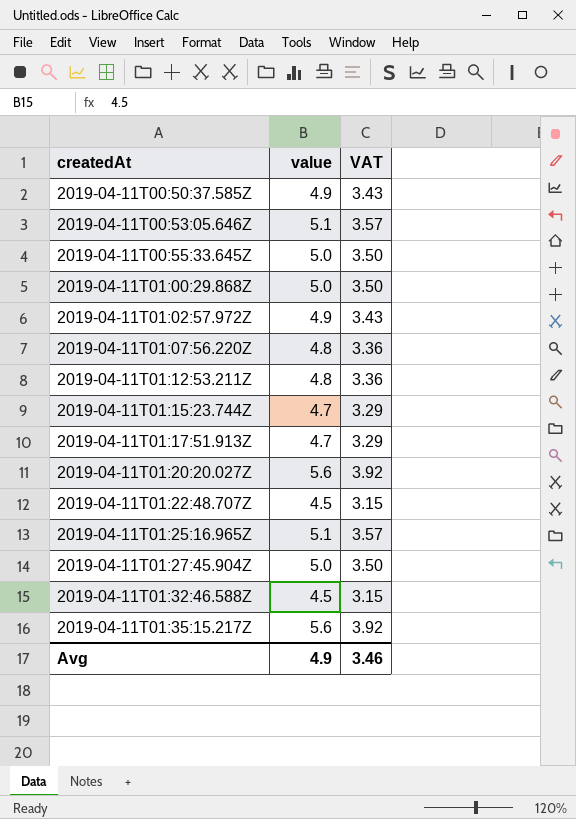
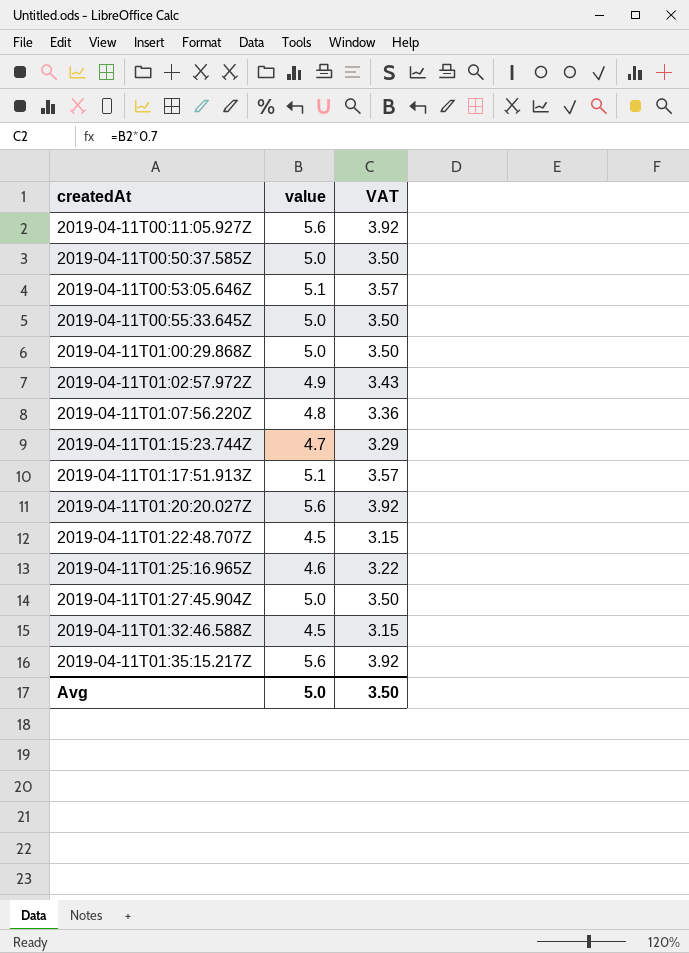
row 2019-04-11T01:12:53.211Z: 4.8 | 3.36 -> none
row 2019-04-11T00:11:05.927Z: none -> 5.6 | 3.92
2019-04-11T00:50:37.585Z | value: 4.9 -> 5.0
2019-04-11T00:50:37.585Z | VAT: 3.43 -> 3.50
2019-04-11T01:17:51.913Z | value: 4.7 -> 5.1
2019-04-11T01:17:51.913Z | VAT: 3.29 -> 3.57
2019-04-11T01:25:16.965Z | value: 5.1 -> 4.6
2019-04-11T01:25:16.965Z | VAT: 3.57 -> 3.22
Avg | value: 4.9 -> 5.0
Avg | VAT: 3.46 -> 3.50

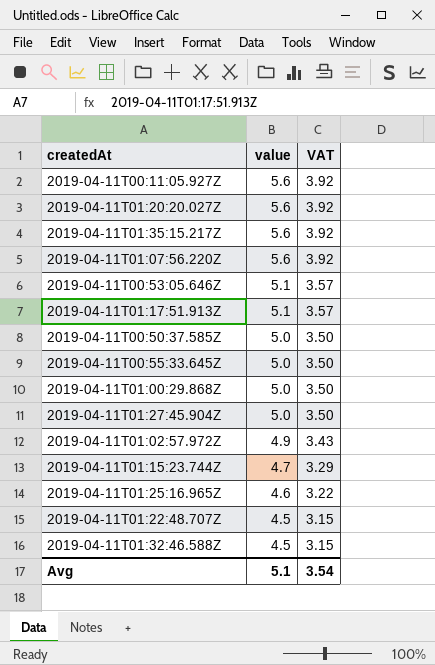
row order: createdAt ascending -> value descending
2019-04-11T01:07:56.220Z | value: 4.8 -> 5.6
2019-04-11T01:07:56.220Z | VAT: 3.36 -> 3.92
Avg | value: 5.0 -> 5.1
Avg | VAT: 3.50 -> 3.54

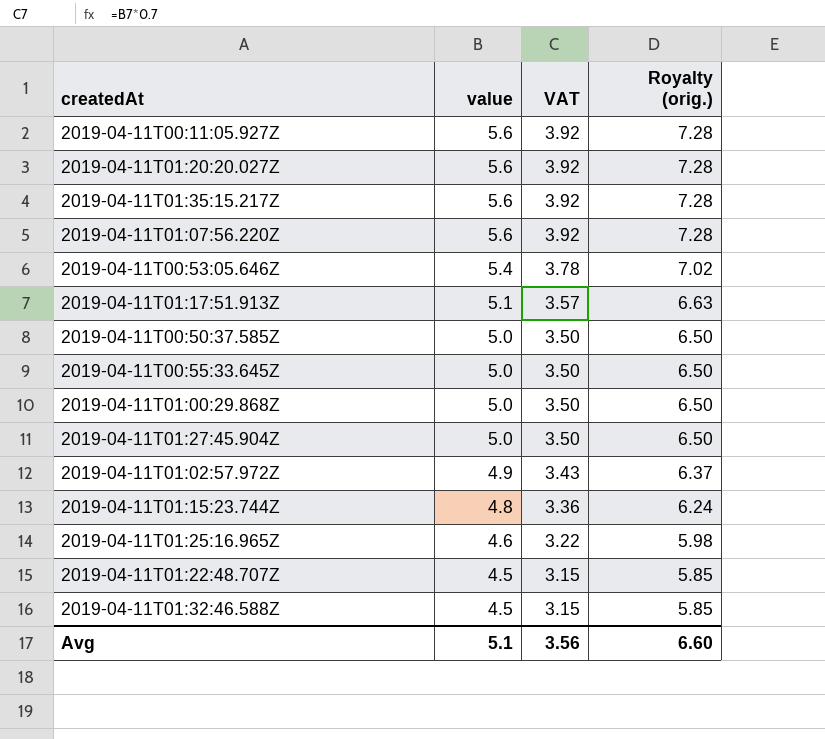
column Royalty (orig.) | formula: none -> [value] * 1.3
2019-04-11T00:53:05.646Z | value: 5.1 -> 5.4
2019-04-11T00:53:05.646Z | VAT: 3.57 -> 3.78
2019-04-11T01:15:23.744Z | value: 4.7 -> 4.8
2019-04-11T01:15:23.744Z | VAT: 3.29 -> 3.36
Avg | VAT: 3.54 -> 3.56

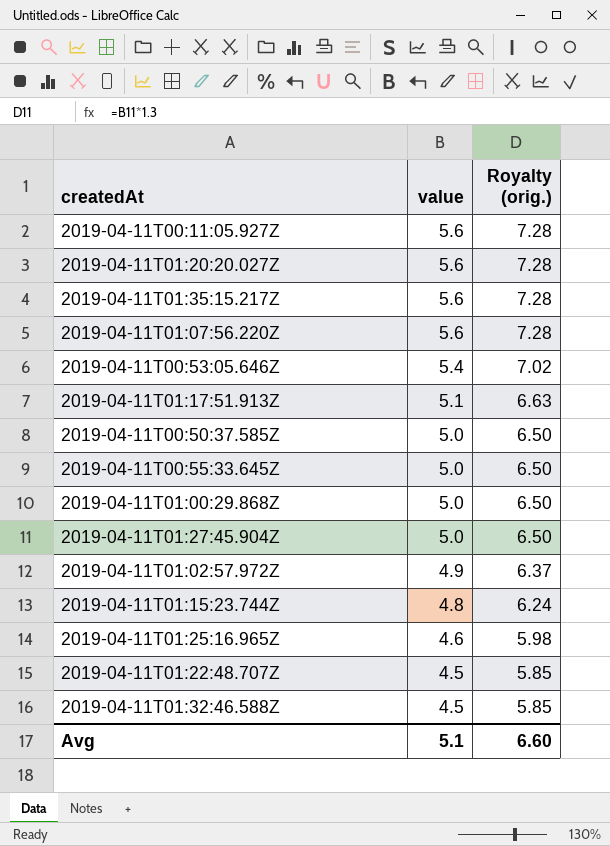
column VAT | formula: [value] * 0.7 -> none

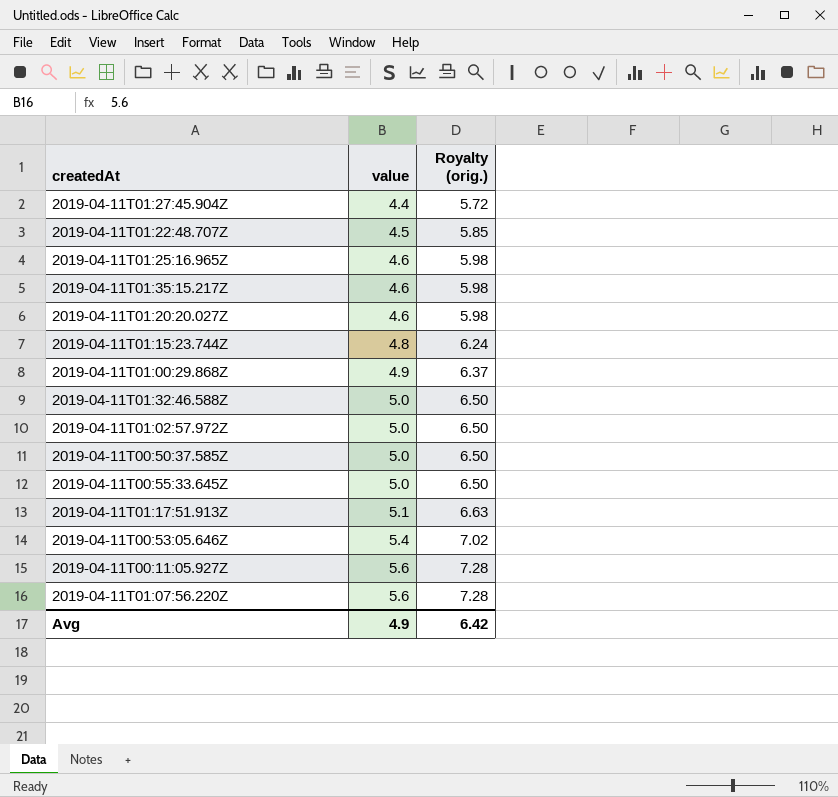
row order: value descending -> value ascending
2019-04-11T01:27:45.904Z | value: 5.0 -> 4.4
2019-04-11T01:27:45.904Z | Royalty (orig.): 6.50 -> 5.72
2019-04-11T01:35:15.217Z | value: 5.6 -> 4.6
2019-04-11T01:35:15.217Z | Royalty (orig.): 7.28 -> 5.98
2019-04-11T01:20:20.027Z | value: 5.6 -> 4.6
2019-04-11T01:20:20.027Z | Royalty (orig.): 7.28 -> 5.98
2019-04-11T01:00:29.868Z | value: 5.0 -> 4.9
2019-04-11T01:00:29.868Z | Royalty (orig.): 6.50 -> 6.37
2019-04-11T01:32:46.588Z | value: 4.5 -> 5.0
2019-04-11T01:32:46.588Z | Royalty (orig.): 5.85 -> 6.50
2019-04-11T01:02:57.972Z | value: 4.9 -> 5.0
2019-04-11T01:02:57.972Z | Royalty (orig.): 6.37 -> 6.50
Avg | value: 5.1 -> 4.9
Avg | Royalty (orig.): 6.60 -> 6.42

